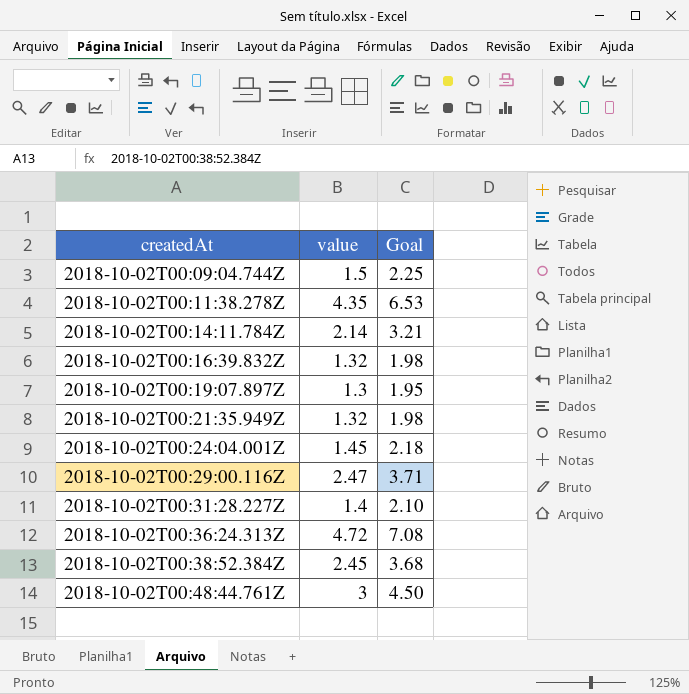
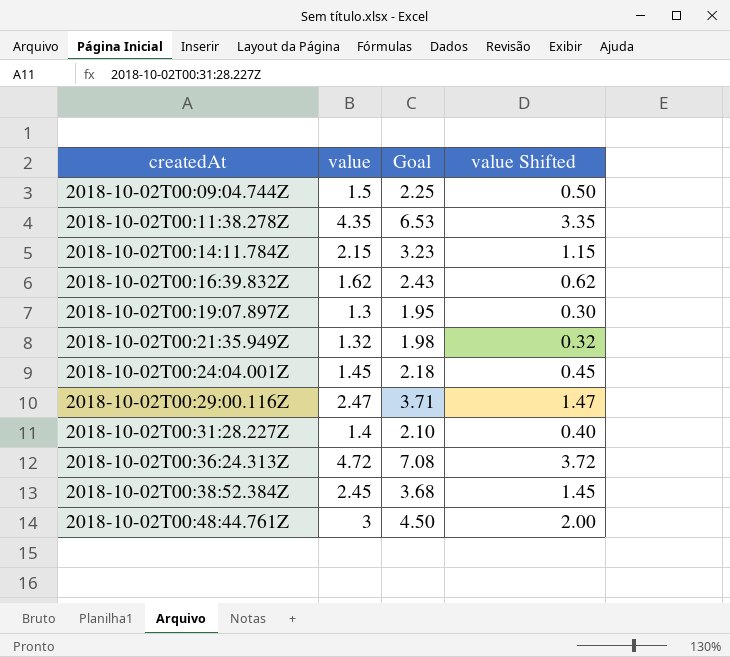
column value Shifted | formula: none -> [value] - 1
2018-10-02T00:14:11.784Z | value: 2.14 -> 2.15
2018-10-02T00:14:11.784Z | Goal: 3.21 -> 3.23
2018-10-02T00:16:39.832Z | value: 1.32 -> 1.62
2018-10-02T00:16:39.832Z | Goal: 1.98 -> 2.43

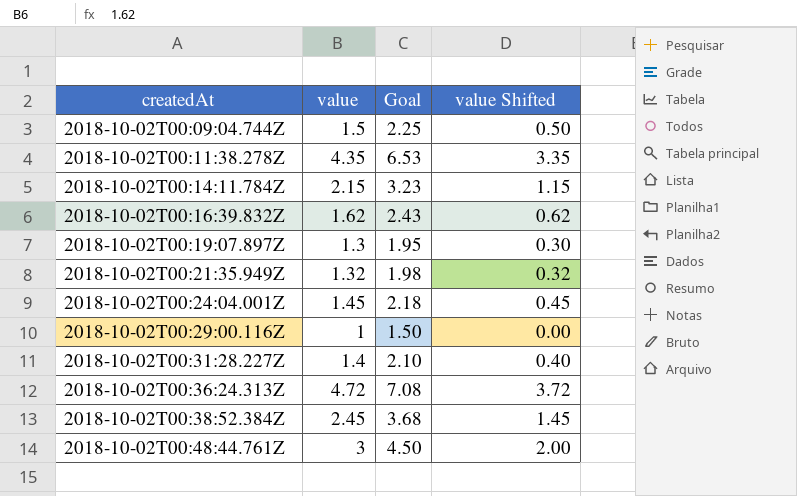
2018-10-02T00:29:00.116Z | value: 2.47 -> 1
2018-10-02T00:29:00.116Z | Goal: 3.71 -> 1.50
2018-10-02T00:29:00.116Z | value Shifted: 1.47 -> 0.00

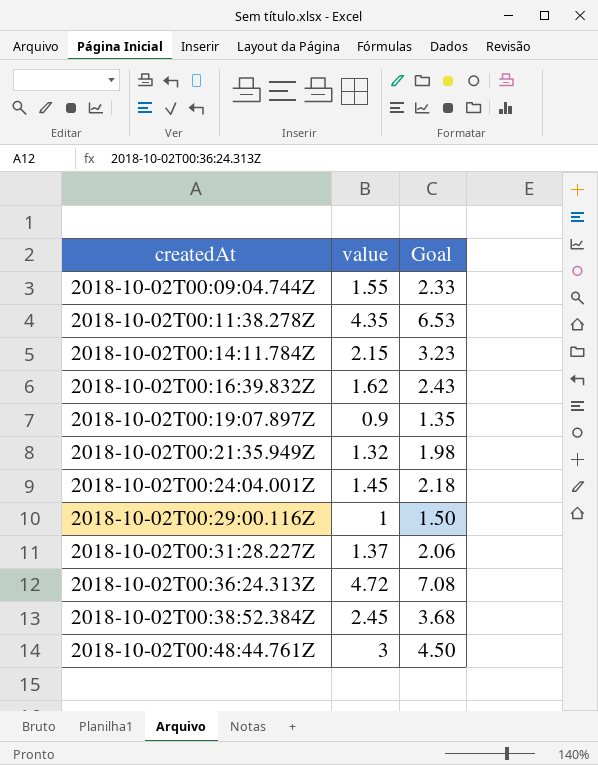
column value Shifted | formula: [value] - 1 -> none
2018-10-02T00:09:04.744Z | value: 1.5 -> 1.55
2018-10-02T00:09:04.744Z | Goal: 2.25 -> 2.33
2018-10-02T00:19:07.897Z | value: 1.3 -> 0.9
2018-10-02T00:19:07.897Z | Goal: 1.95 -> 1.35
2018-10-02T00:31:28.227Z | value: 1.4 -> 1.37
2018-10-02T00:31:28.227Z | Goal: 2.10 -> 2.06

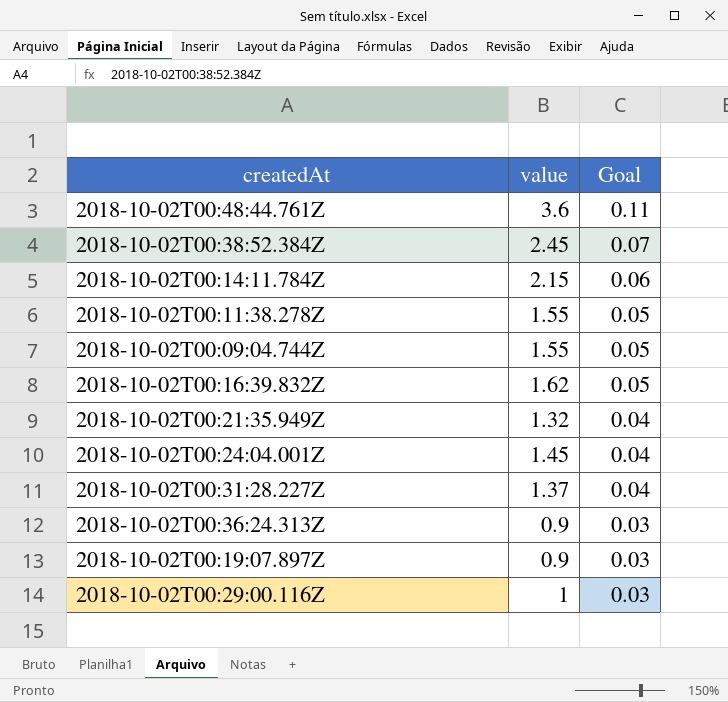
row order: createdAt ascending -> Goal descending
column Goal | formula: [value] * 1.5 -> [value] * 0.03
2018-10-02T00:48:44.761Z | value: 3 -> 3.6
2018-10-02T00:11:38.278Z | value: 4.35 -> 1.55
2018-10-02T00:36:24.313Z | value: 4.72 -> 0.9

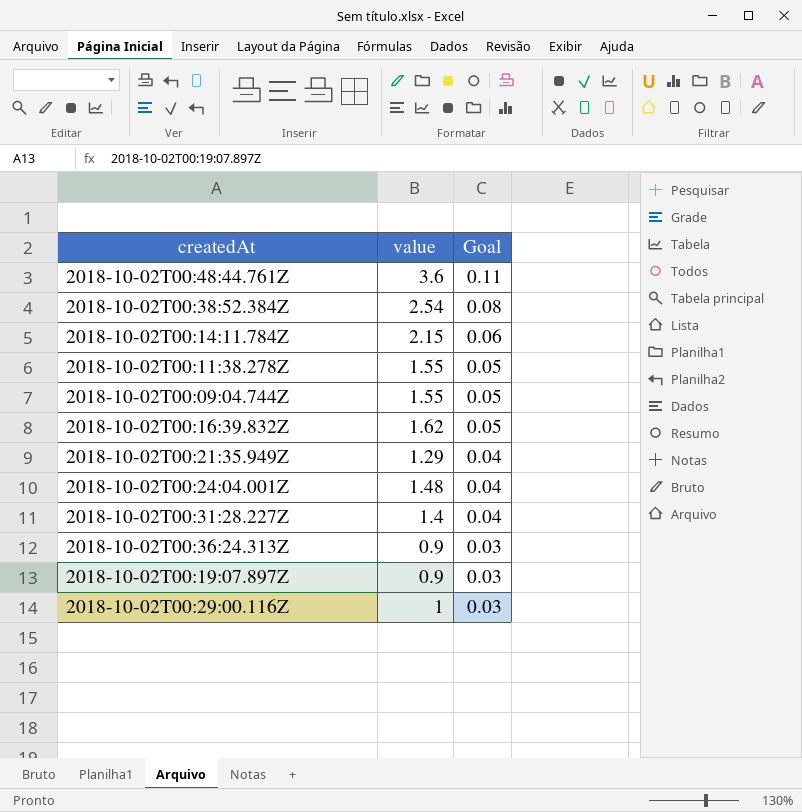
2018-10-02T00:38:52.384Z | value: 2.45 -> 2.54
2018-10-02T00:38:52.384Z | Goal: 0.07 -> 0.08
2018-10-02T00:21:35.949Z | value: 1.32 -> 1.29
2018-10-02T00:24:04.001Z | value: 1.45 -> 1.48
2018-10-02T00:31:28.227Z | value: 1.37 -> 1.4

